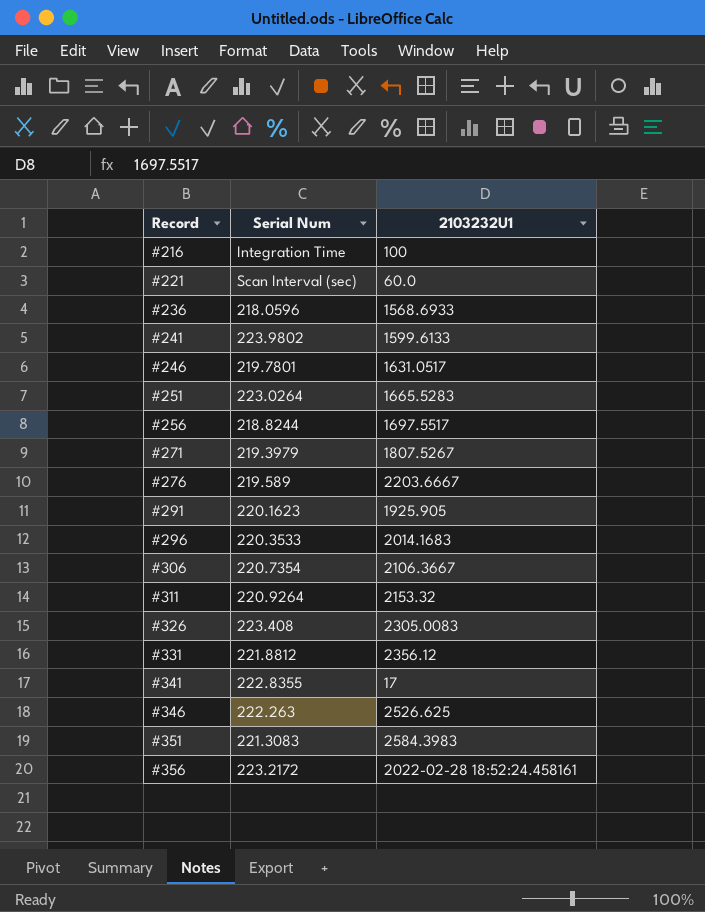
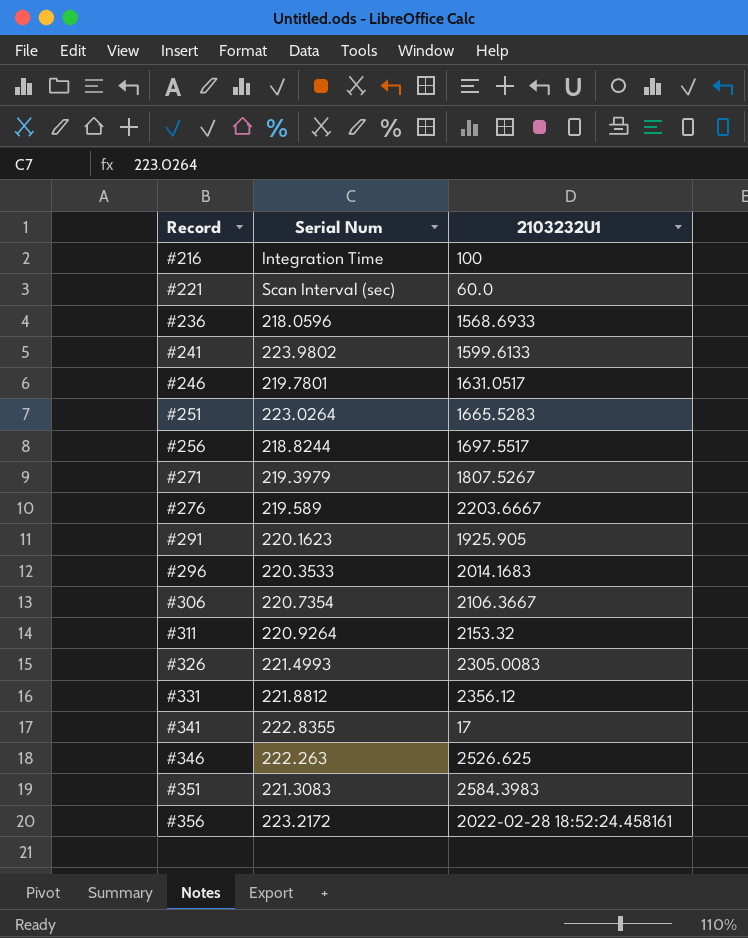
#326 | Serial Num: 223.408 -> 221.4993

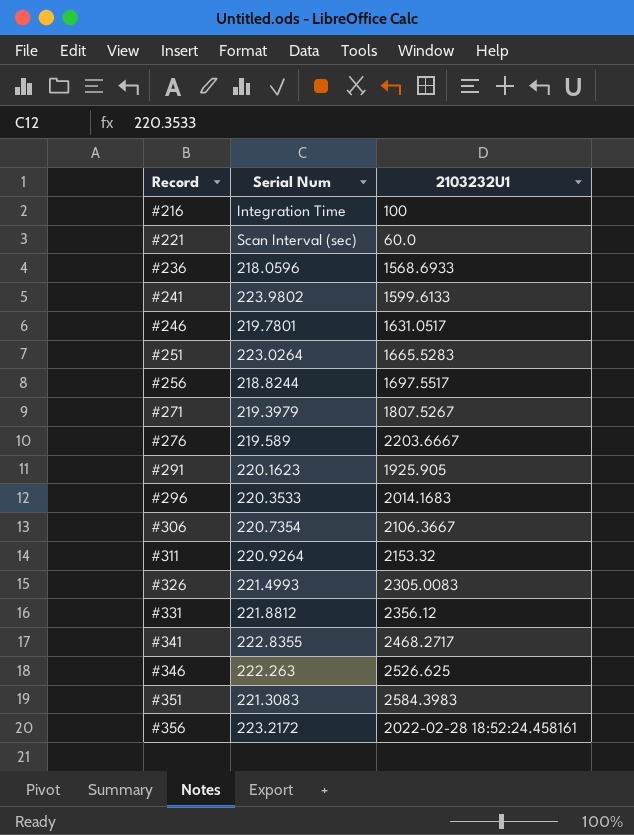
#341 | 2103232U1: 17 -> 2468.2717

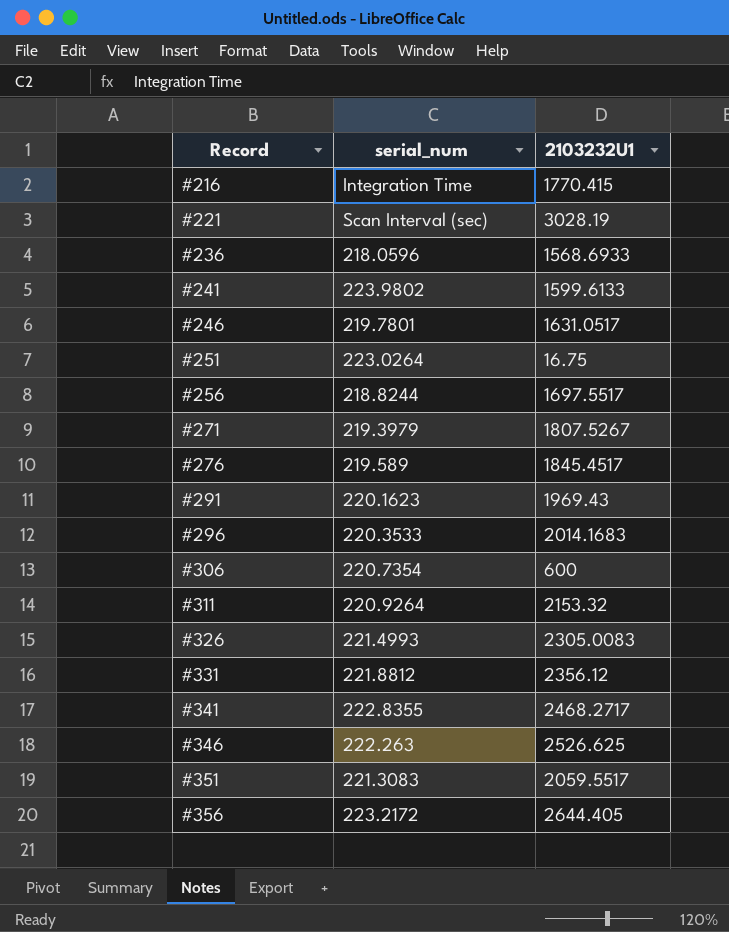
column name: Serial Num -> serial_num
#216 | 2103232U1: 100 -> 1770.415
#221 | 2103232U1: 60.0 -> 3028.19
#251 | 2103232U1: 1665.5283 -> 16.75
#276 | 2103232U1: 2203.6667 -> 1845.4517
#291 | 2103232U1: 1925.905 -> 1969.43
#306 | 2103232U1: 2106.3667 -> 600
#351 | 2103232U1: 2584.3983 -> 2059.5517
#356 | 2103232U1: 2022-02-28 18:52:24.458161 -> 2644.405

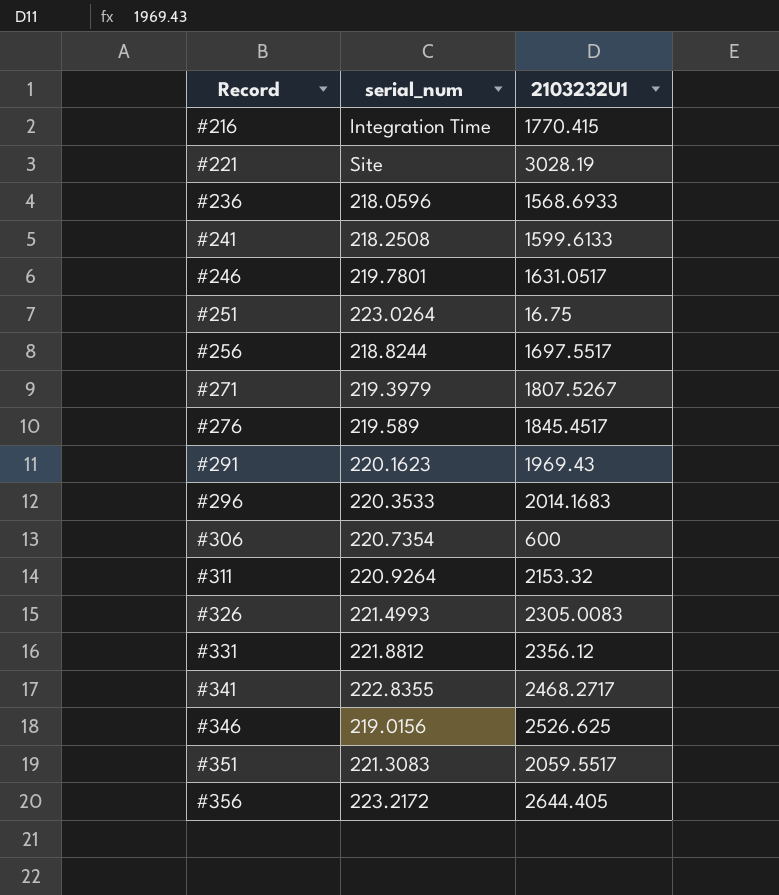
#221 | serial_num: Scan Interval (sec) -> Site
#241 | serial_num: 223.9802 -> 218.2508
#346 | serial_num: 222.263 -> 219.0156

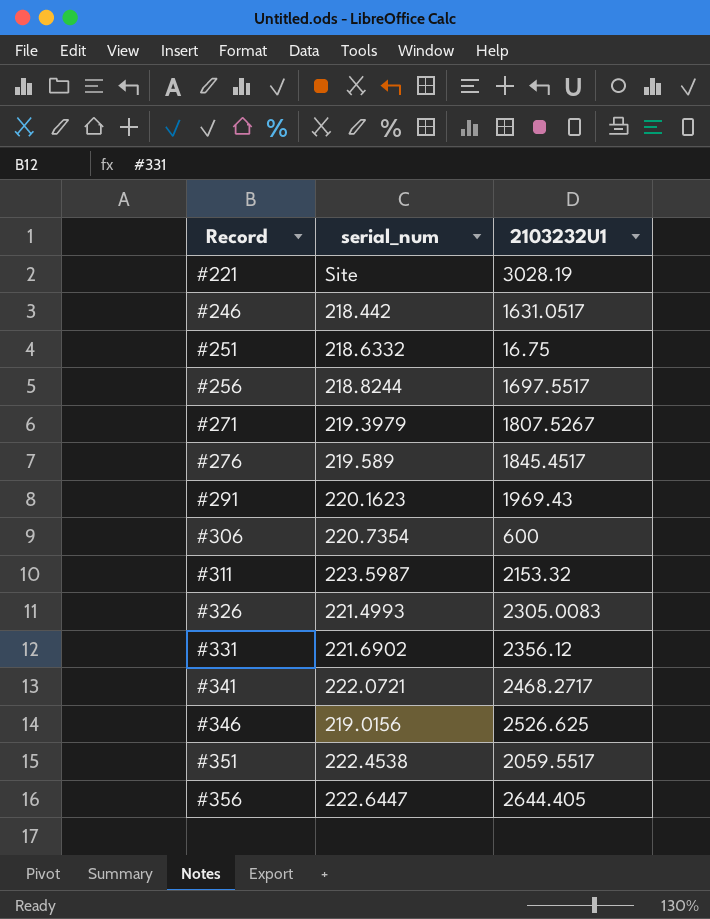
row #216: Integration Time | 1770.415 -> none
row #236: 218.0596 | 1568.6933 -> none
row #241: 218.2508 | 1599.6133 -> none
row #296: 220.3533 | 2014.1683 -> none
#246 | serial_num: 219.7801 -> 218.442
#251 | serial_num: 223.0264 -> 218.6332
#311 | serial_num: 220.9264 -> 223.5987
#331 | serial_num: 221.8812 -> 221.6902
#341 | serial_num: 222.8355 -> 222.0721
#351 | serial_num: 221.3083 -> 222.4538
#356 | serial_num: 223.2172 -> 222.6447

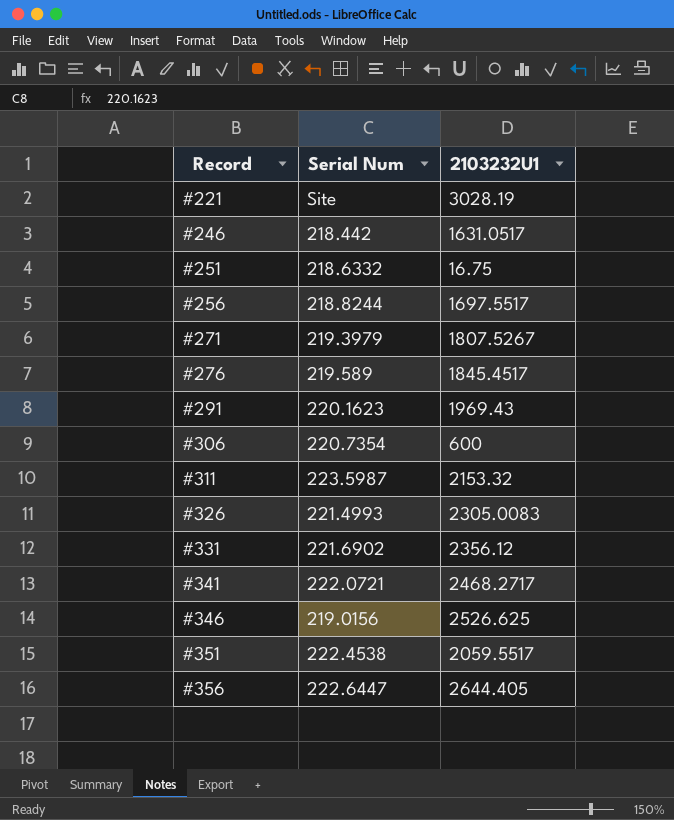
column name: serial_num -> Serial Num

